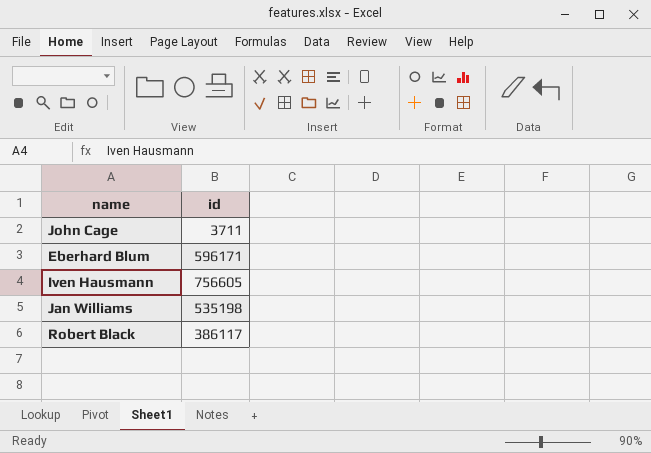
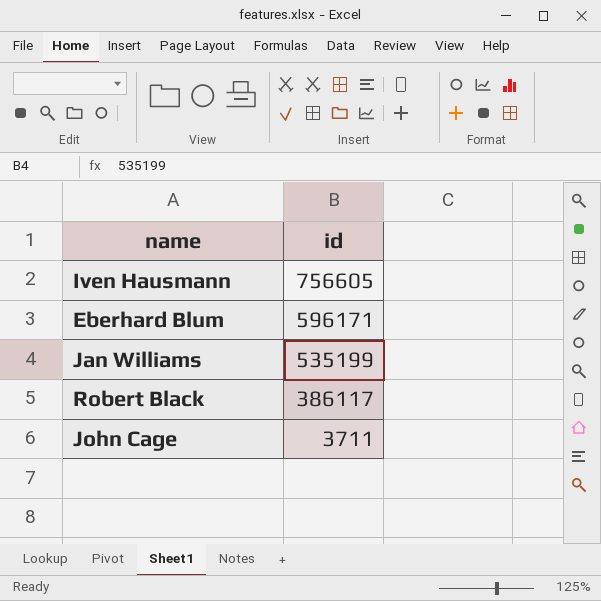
row order: none -> id descending
Jan Williams | id: 535198 -> 535199

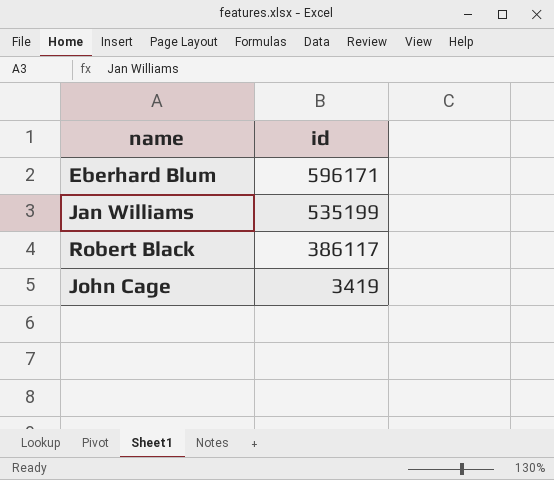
row Iven Hausmann: 756605 -> none
John Cage | id: 3711 -> 3419

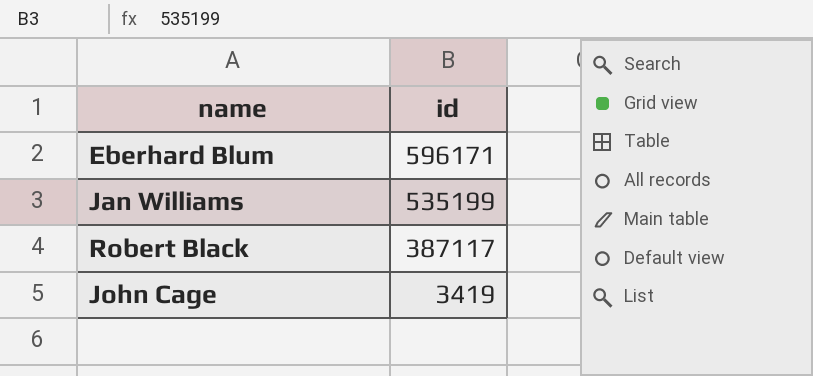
Robert Black | id: 386117 -> 387117

